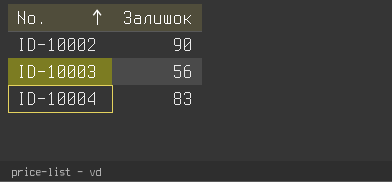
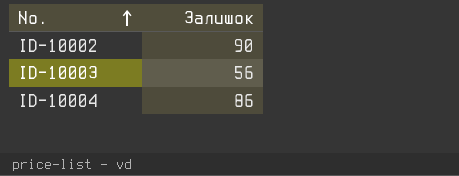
ID-10004 | Залишок: 83 -> 86

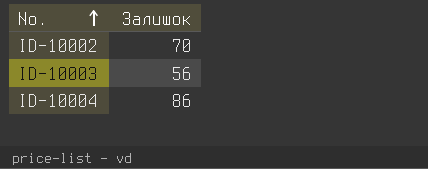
ID-10002 | Залишок: 90 -> 70

